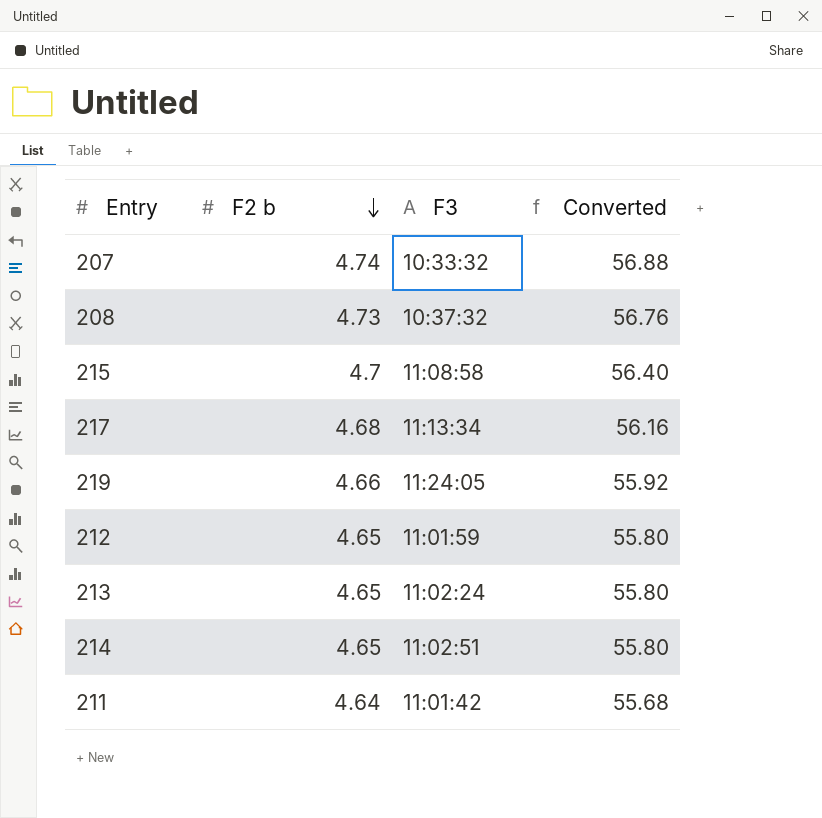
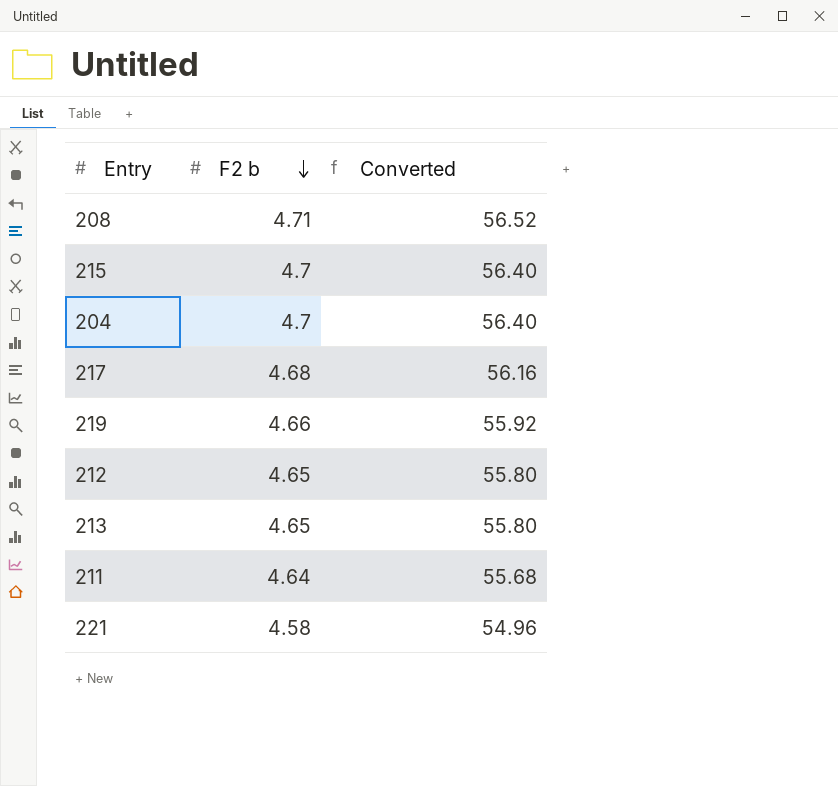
column F3 | position: 3 -> none
row 207: 4.74 | 10:33:32 | 56.88 -> none
row 214: 4.65 | 11:02:51 | 55.80 -> none
208 | F2 b: 4.73 -> 4.71
208 | Converted: 56.76 -> 56.52
row 204: none -> 4.7 | 56.40
row 221: none -> 4.58 | 54.96

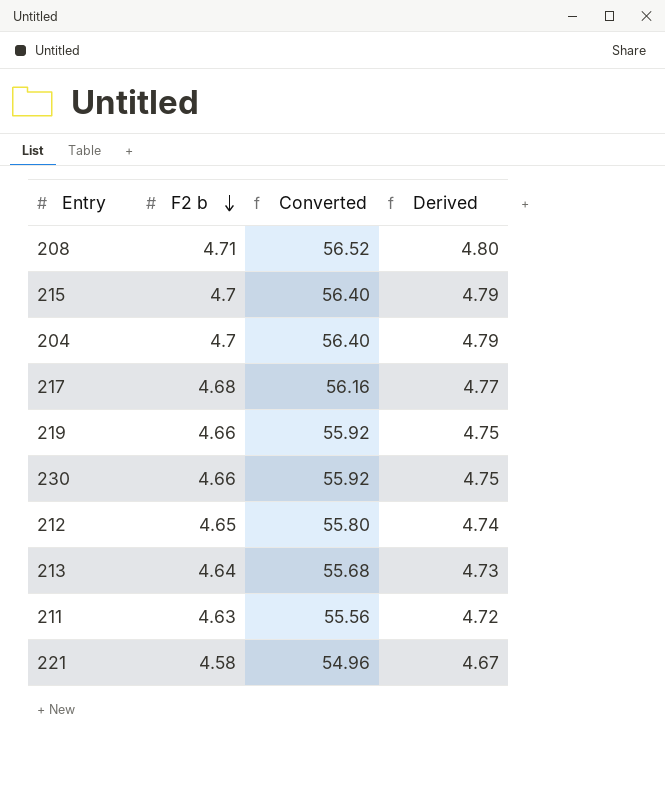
column Derived | formula: none -> [F2 b] * 1.02
row 230: none -> 4.66 | 55.92 | 4.75
213 | F2 b: 4.65 -> 4.64
213 | Converted: 55.80 -> 55.68
211 | F2 b: 4.64 -> 4.63
211 | Converted: 55.68 -> 55.56

